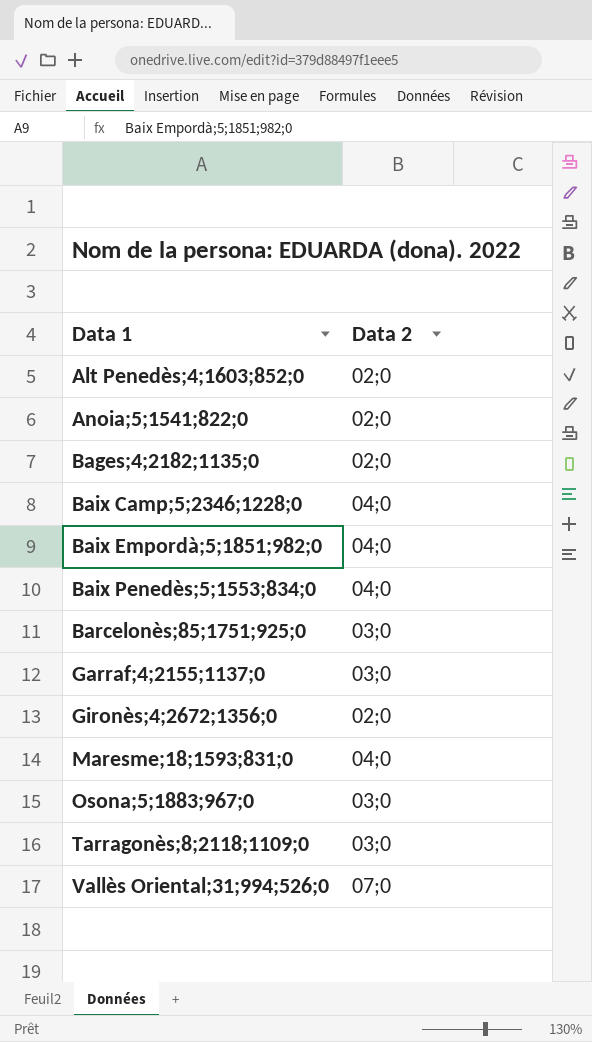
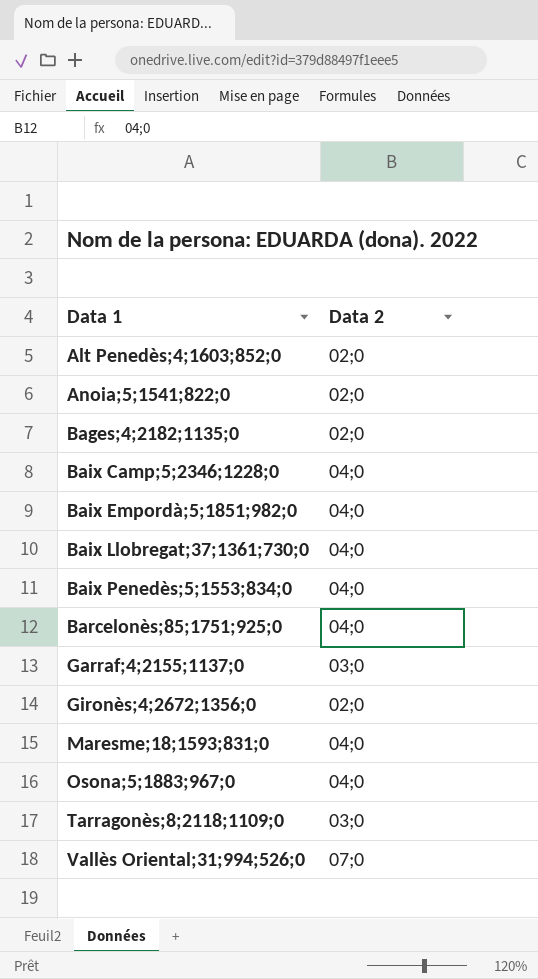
row Baix Llobregat;37;1361;730;0: none -> 04;0
Barcelonès;85;1751;925;0 | Data 2: 03;0 -> 04;0
Osona;5;1883;967;0 | Data 2: 03;0 -> 04;0

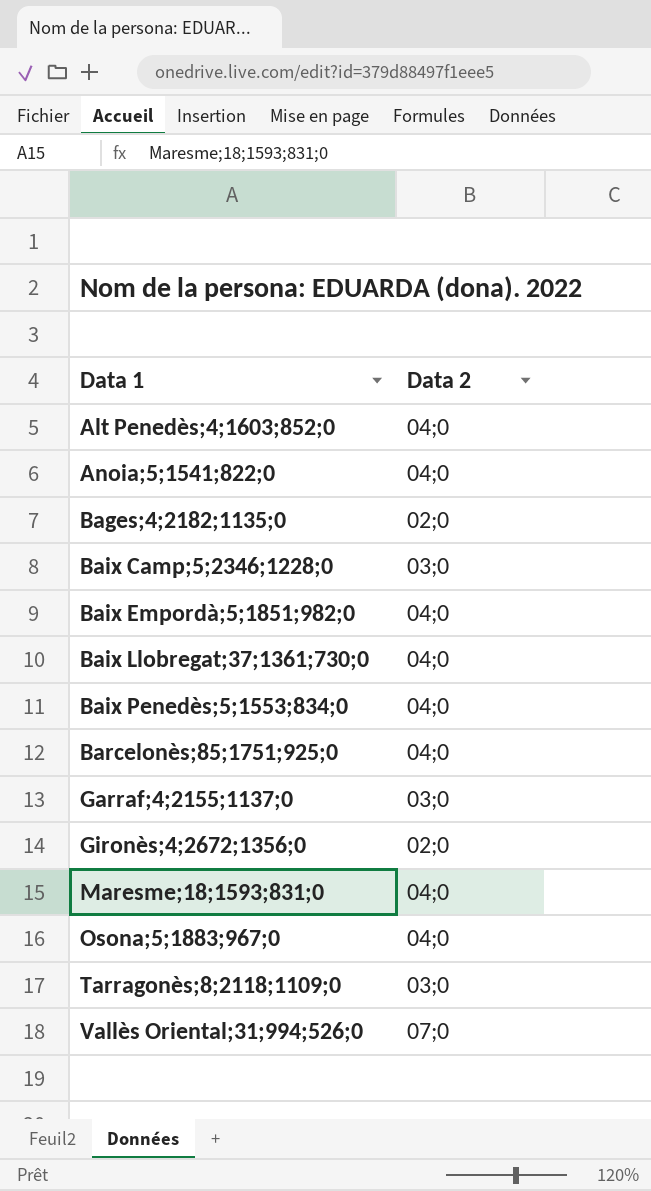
Alt Penedès;4;1603;852;0 | Data 2: 02;0 -> 04;0
Anoia;5;1541;822;0 | Data 2: 02;0 -> 04;0
Baix Camp;5;2346;1228;0 | Data 2: 04;0 -> 03;0

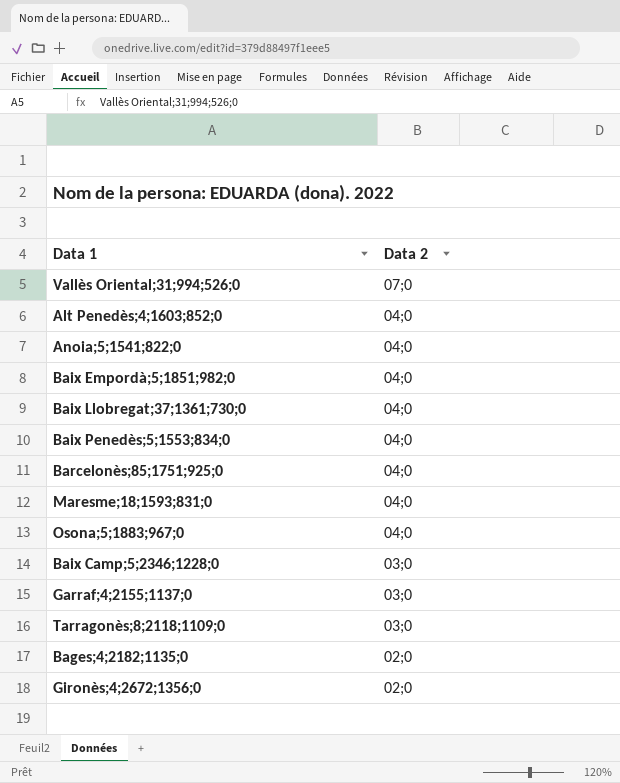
row order: Data 1 ascending -> Data 2 descending

